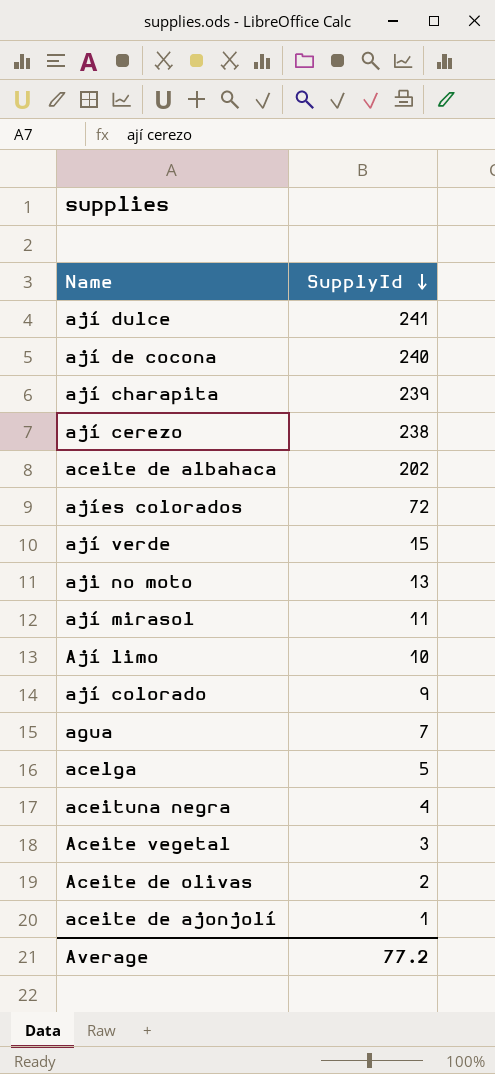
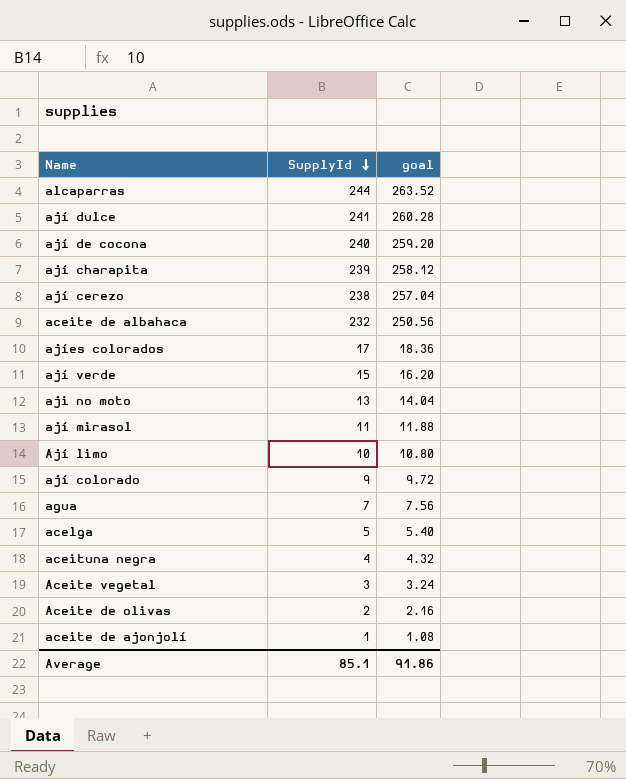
column goal | formula: none -> [SupplyId] * 1.08
row alcaparras: none -> 244 | 263.52
aceite de albahaca | SupplyId: 202 -> 232
ajíes colorados | SupplyId: 72 -> 17
Average | SupplyId: 77.2 -> 85.1

